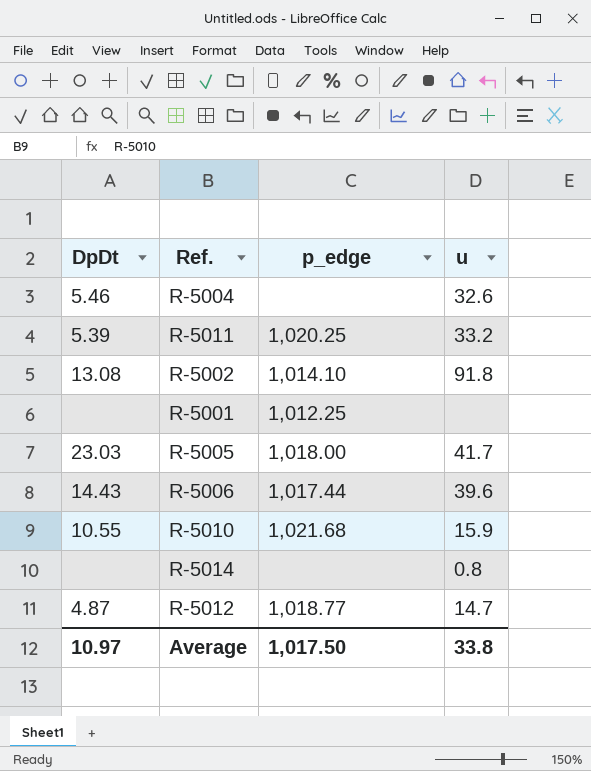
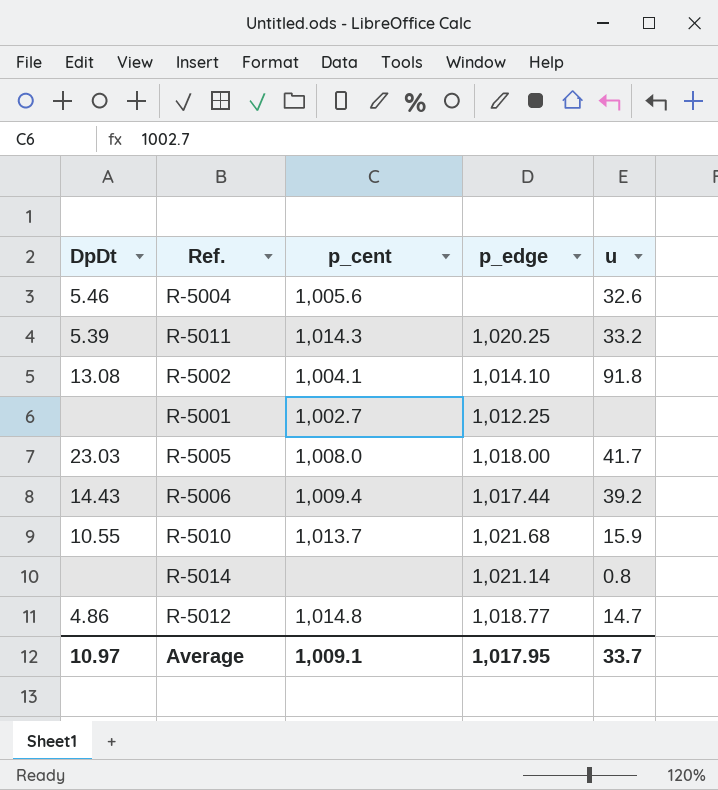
column p_cent | position: none -> 3
R-5006 | u: 39.6 -> 39.2
R-5014 | p_edge: none -> 1,021.14
R-5012 | DpDt: 4.87 -> 4.86
Average | p_edge: 1,017.50 -> 1,017.95
Average | u: 33.8 -> 33.7

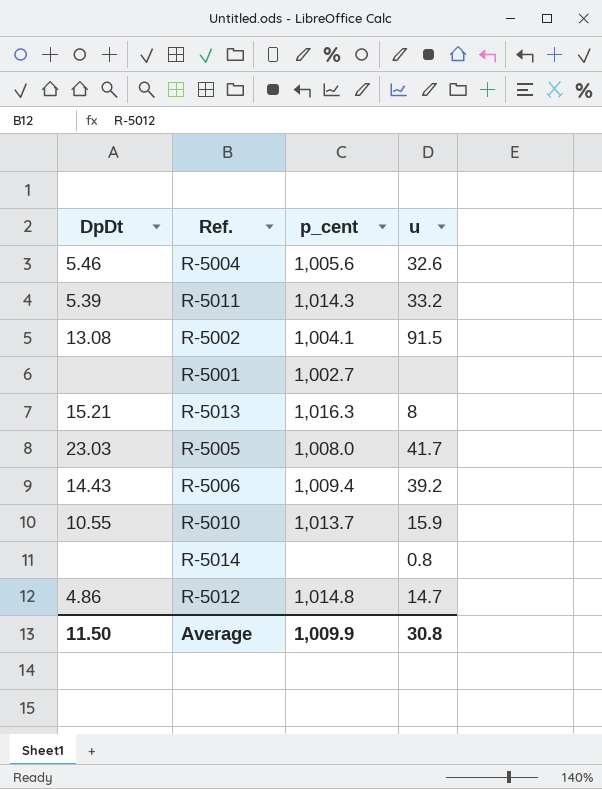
column p_edge | position: 4 -> none
R-5002 | u: 91.8 -> 91.5
row R-5013: none -> 15.21 | 1,016.3 | 8
Average | DpDt: 10.97 -> 11.50
Average | p_cent: 1,009.1 -> 1,009.9
Average | u: 33.7 -> 30.8

